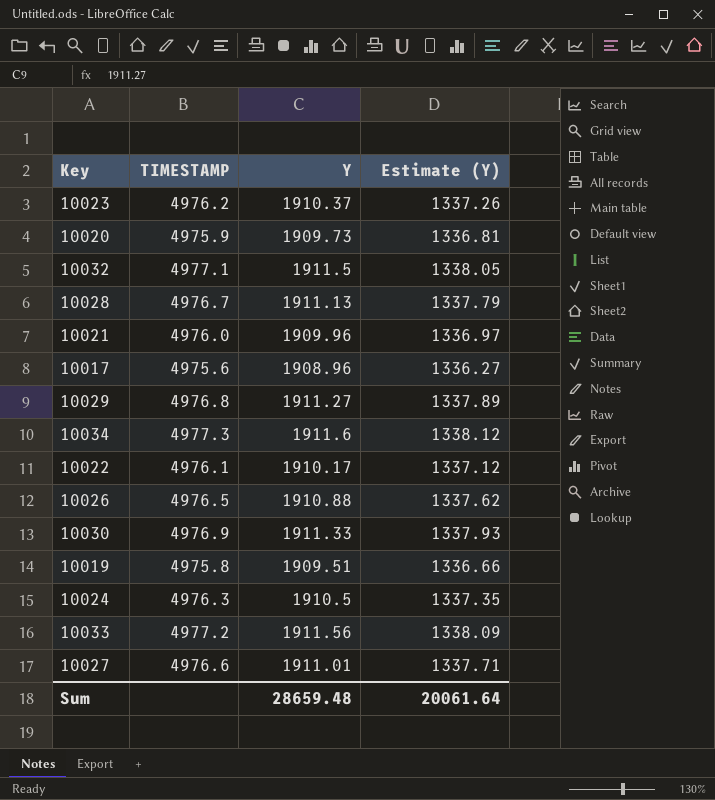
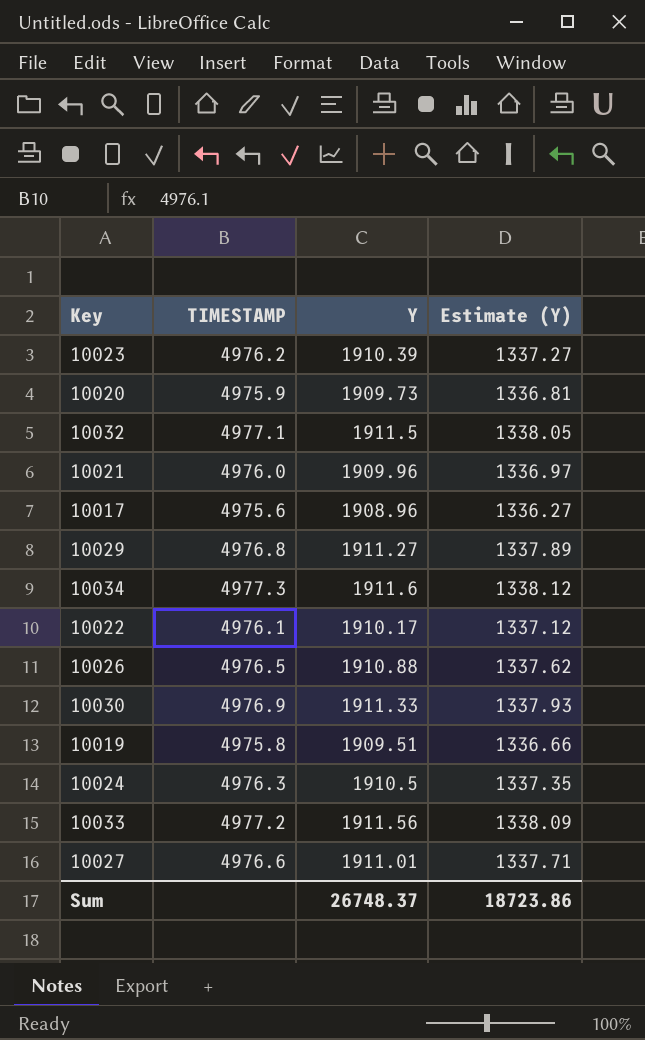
row 10028: 4976.7 | 1911.13 | 1337.79 -> none
10023 | Y: 1910.37 -> 1910.39
10023 | Estimate (Y): 1337.26 -> 1337.27
Sum | Y: 28659.48 -> 26748.37
Sum | Estimate (Y): 20061.64 -> 18723.86

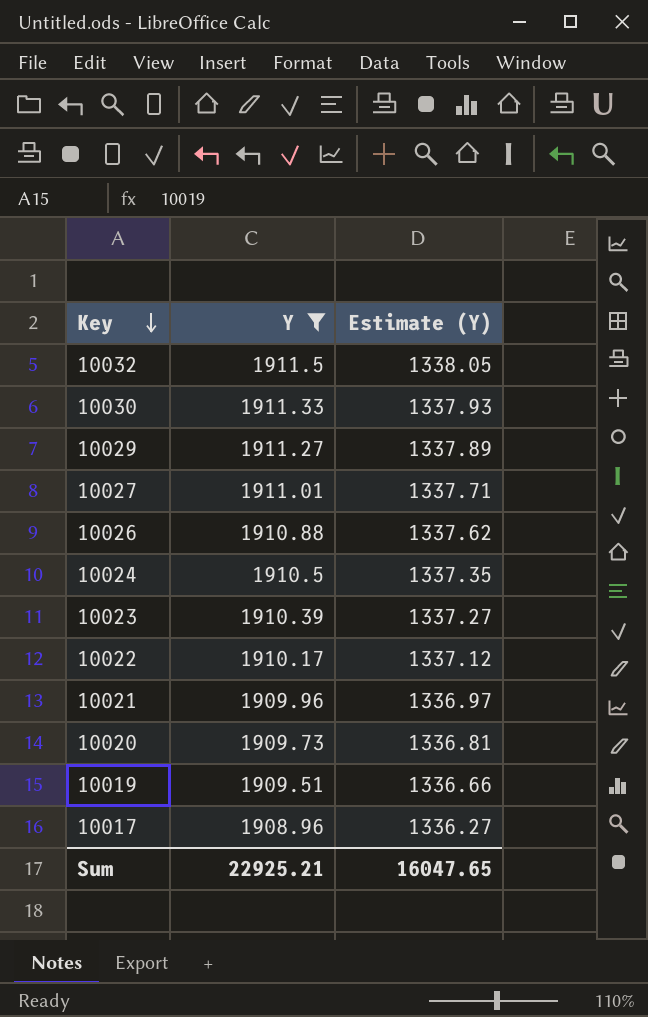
filter: none -> Y <= 1911.5
row order: none -> Key descending
column TIMESTAMP | position: 2 -> none
Sum | Y: 26748.37 -> 22925.21
Sum | Estimate (Y): 18723.86 -> 16047.65

